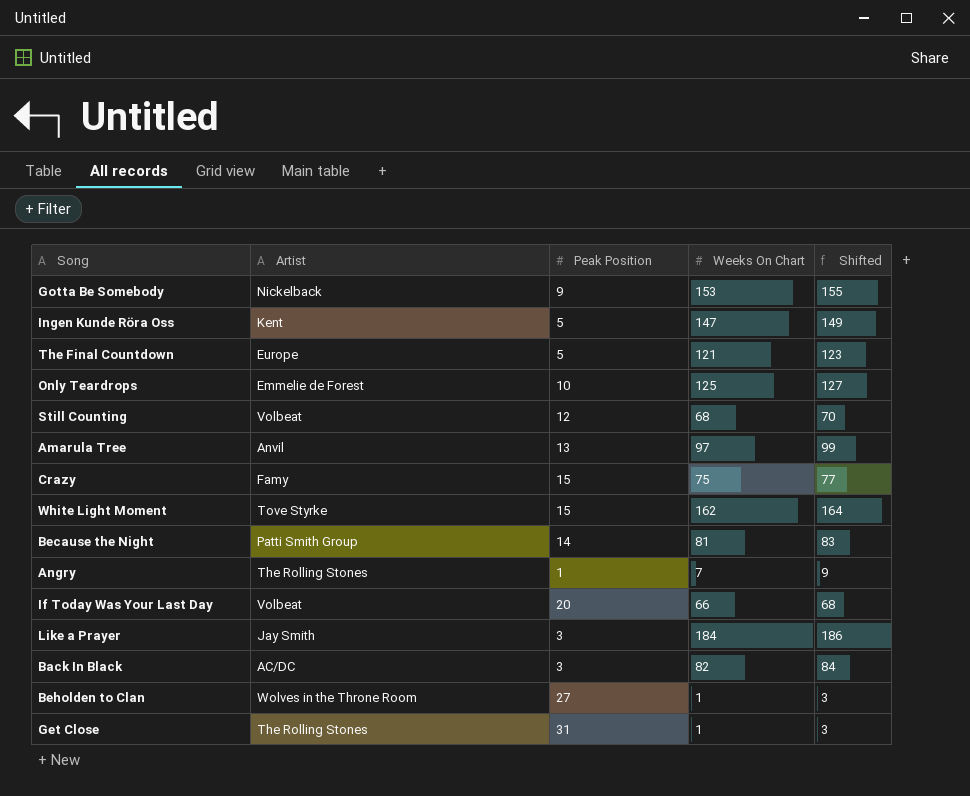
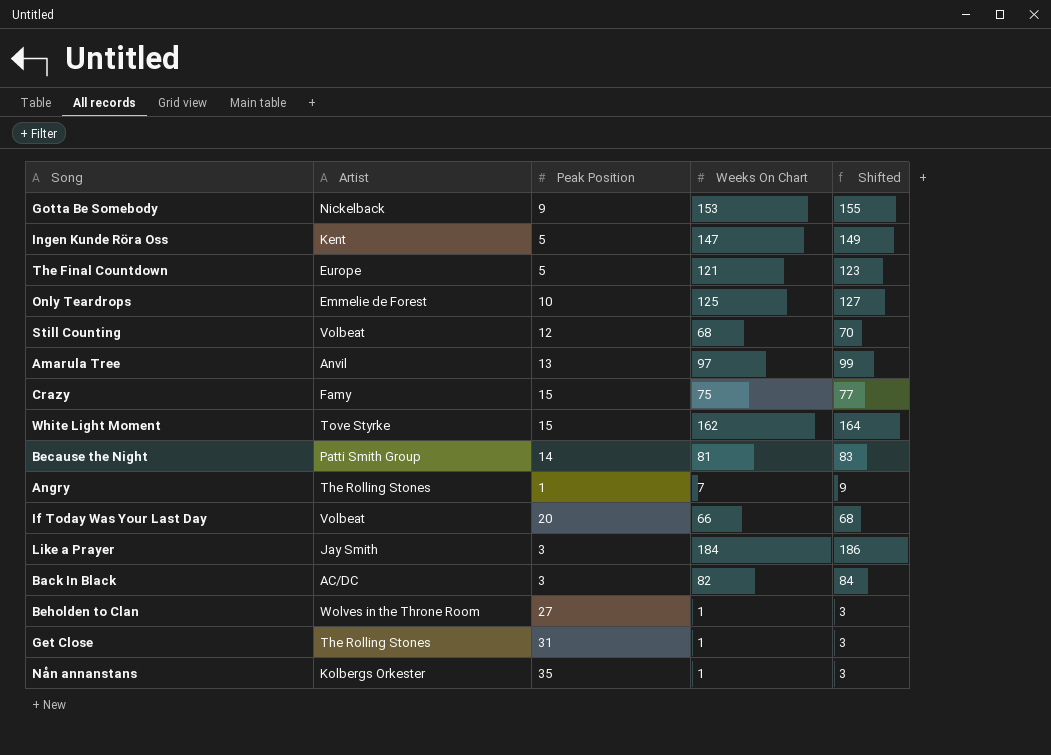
row Nån annanstans: none -> Kolbergs Orkester | 35 | 1 | 3

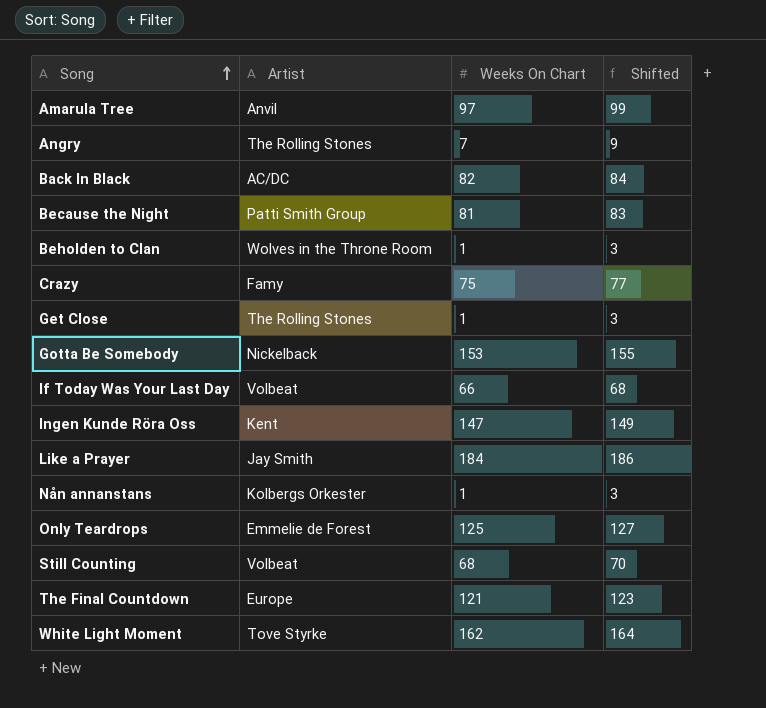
row order: none -> Song ascending
column Peak Position | position: 3 -> none

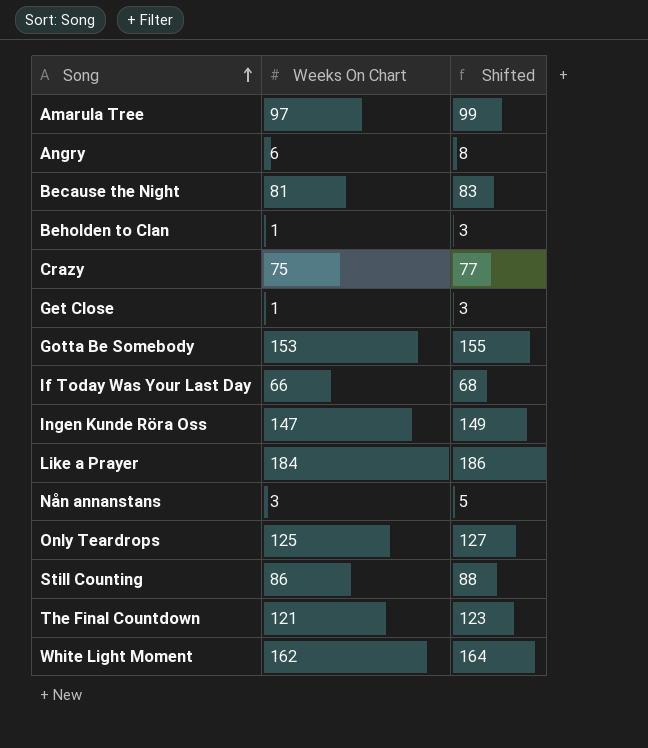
column Artist | position: 2 -> none
row Back In Black: AC/DC | 82 | 84 -> none
Angry | Weeks On Chart: 7 -> 6
Angry | Shifted: 9 -> 8
Nån annanstans | Weeks On Chart: 1 -> 3
Nån annanstans | Shifted: 3 -> 5
Still Counting | Weeks On Chart: 68 -> 86
Still Counting | Shifted: 70 -> 88

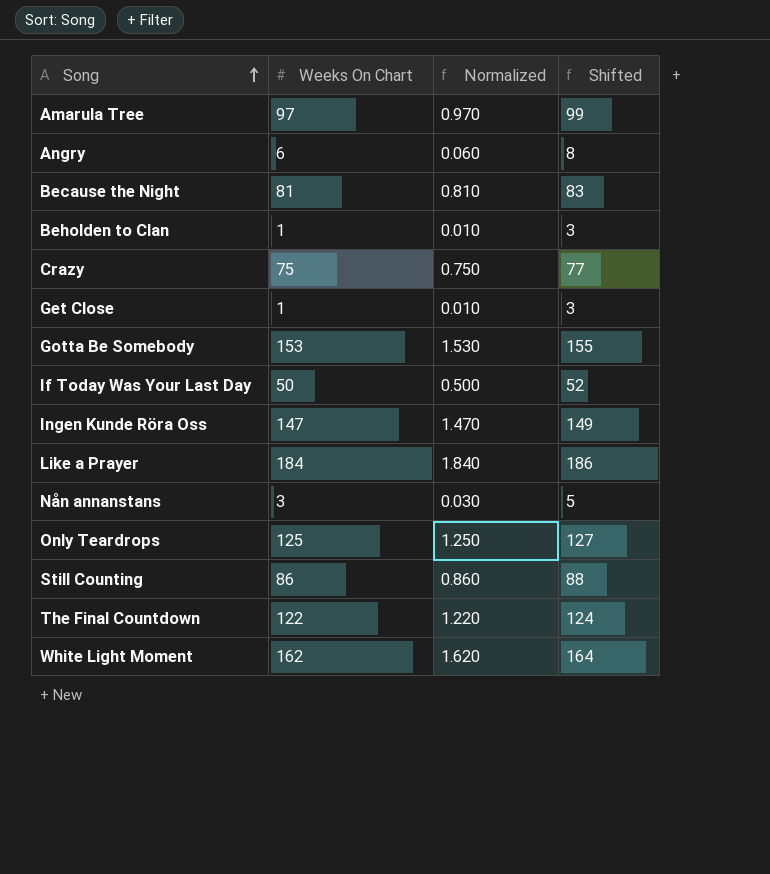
column Normalized | formula: none -> [Weeks On Chart] * 0.01
If Today Was Your Last Day | Weeks On Chart: 66 -> 50
If Today Was Your Last Day | Shifted: 68 -> 52
The Final Countdown | Weeks On Chart: 121 -> 122
The Final Countdown | Shifted: 123 -> 124

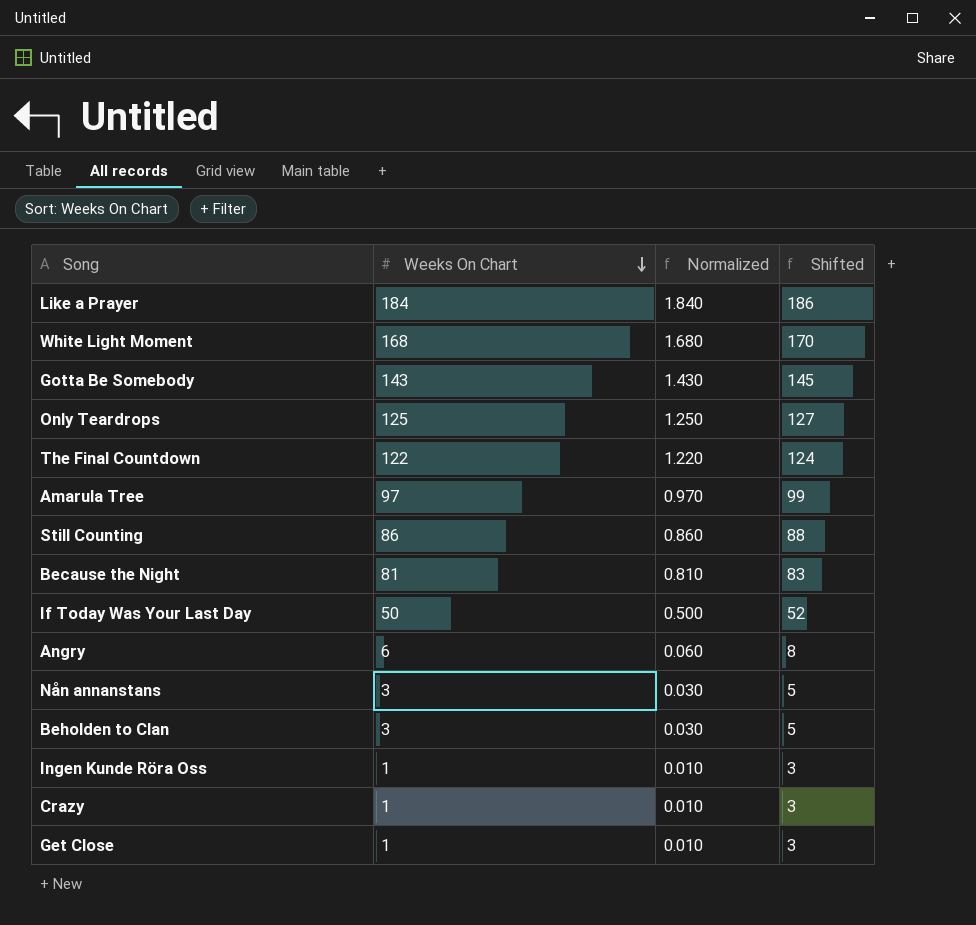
row order: Song ascending -> Weeks On Chart descending
White Light Moment | Weeks On Chart: 162 -> 168
White Light Moment | Normalized: 1.620 -> 1.680
White Light Moment | Shifted: 164 -> 170
Gotta Be Somebody | Weeks On Chart: 153 -> 143
Gotta Be Somebody | Normalized: 1.530 -> 1.430
Gotta Be Somebody | Shifted: 155 -> 145
Beholden to Clan | Weeks On Chart: 1 -> 3
Beholden to Clan | Normalized: 0.010 -> 0.030
Beholden to Clan | Shifted: 3 -> 5
Ingen Kunde Röra Oss | Weeks On Chart: 147 -> 1
Ingen Kunde Röra Oss | Normalized: 1.470 -> 0.010
Ingen Kunde Röra Oss | Shifted: 149 -> 3
Crazy | Weeks On Chart: 75 -> 1
Crazy | Normalized: 0.750 -> 0.010
Crazy | Shifted: 77 -> 3

